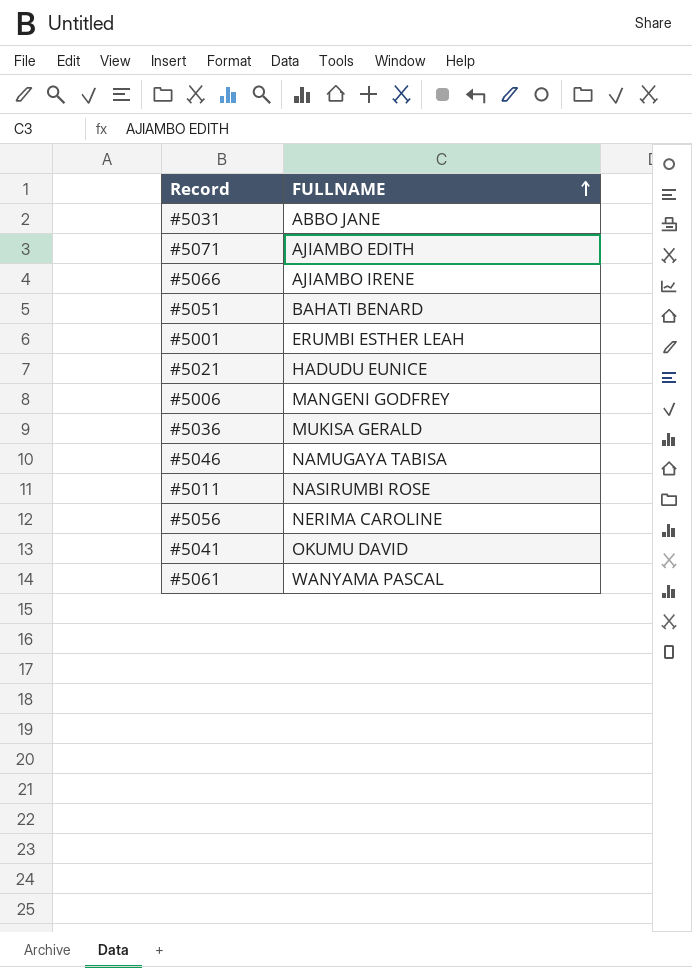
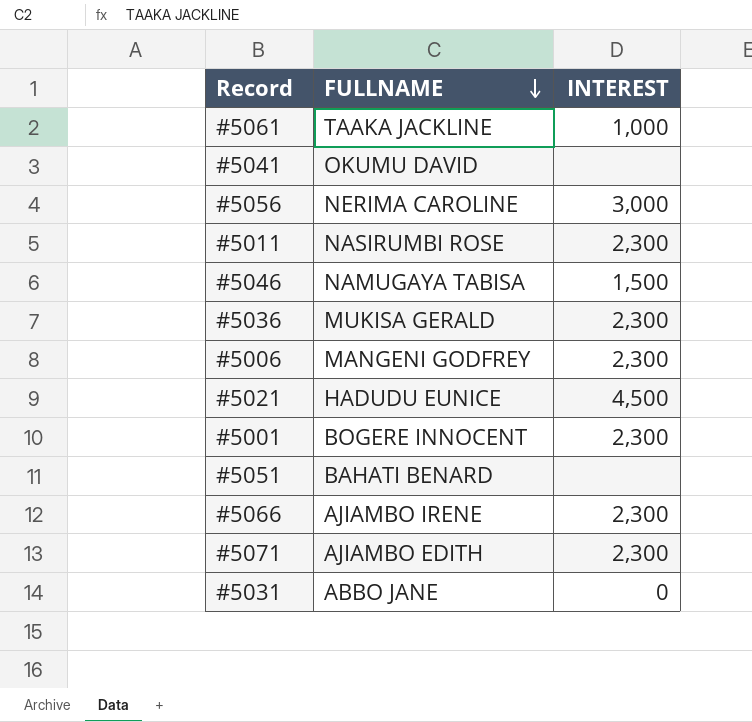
row order: FULLNAME ascending -> FULLNAME descending
column INTEREST | position: none -> 3
#5061 | FULLNAME: WANYAMA PASCAL -> TAAKA JACKLINE
#5001 | FULLNAME: ERUMBI ESTHER LEAH -> BOGERE INNOCENT

